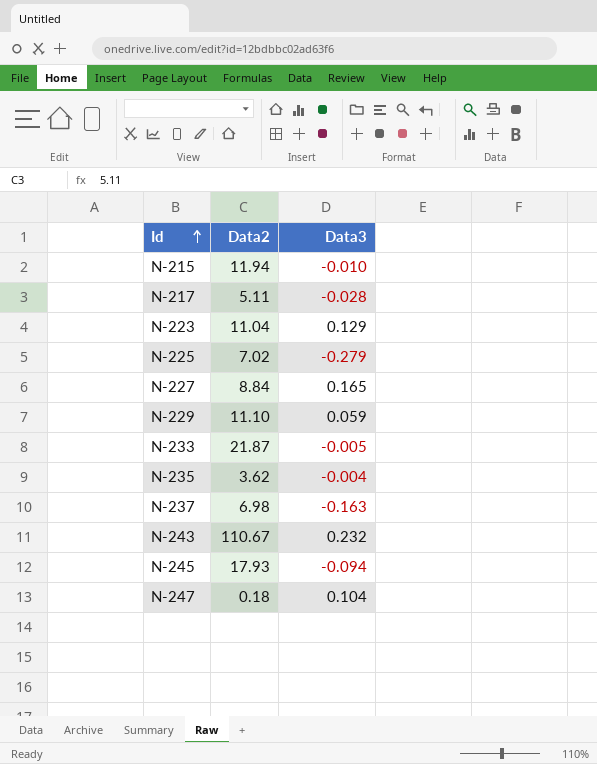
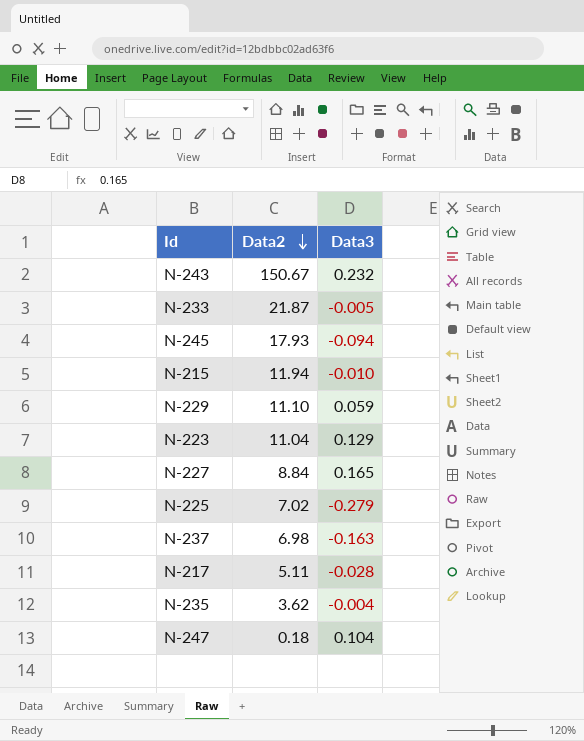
row order: Id ascending -> Data2 descending
N-243 | Data2: 110.67 -> 150.67

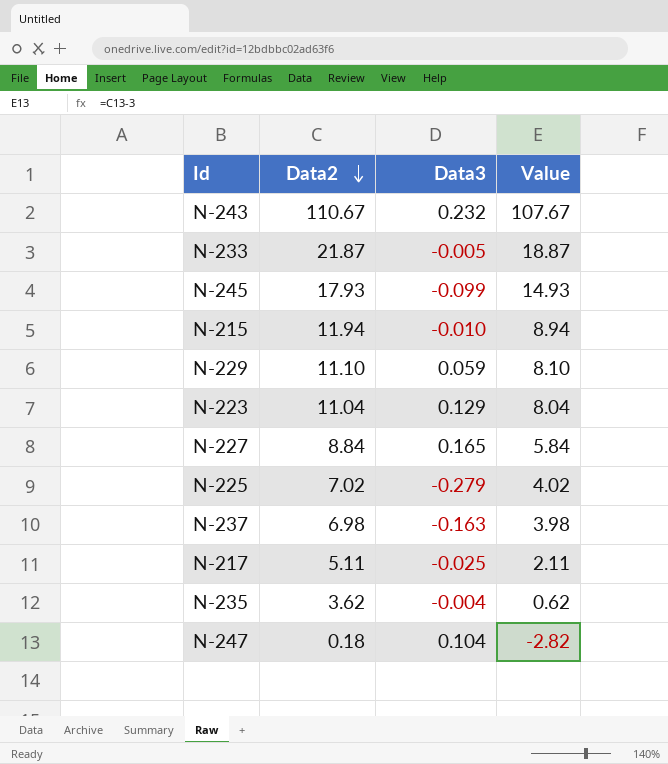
column Value | formula: none -> [Data2] - 3
N-243 | Data2: 150.67 -> 110.67
N-245 | Data3: -0.094 -> -0.099
N-217 | Data3: -0.028 -> -0.025

